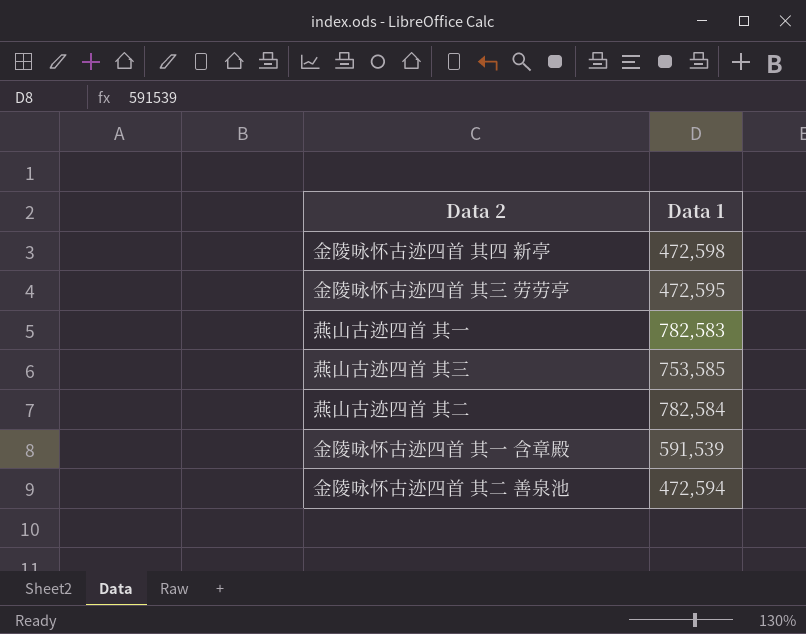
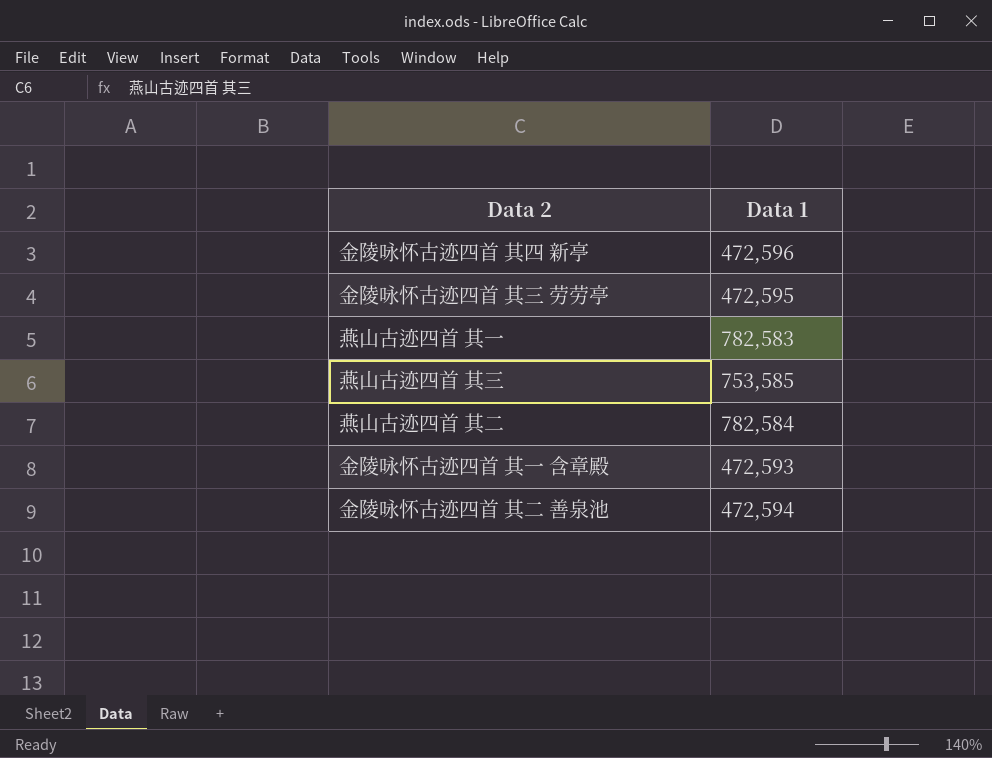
金陵咏怀古迹四首 其四 新亭 | Data 1: 472,598 -> 472,596
金陵咏怀古迹四首 其一 含章殿 | Data 1: 591,539 -> 472,593

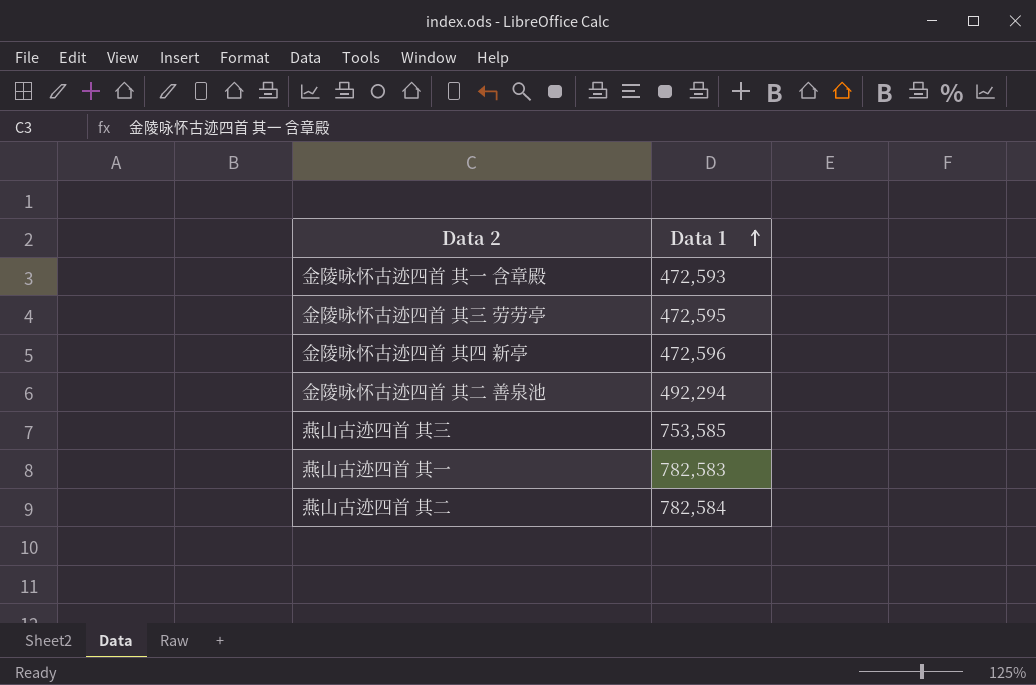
row order: none -> Data 1 ascending
金陵咏怀古迹四首 其二 善泉池 | Data 1: 472,594 -> 492,294

